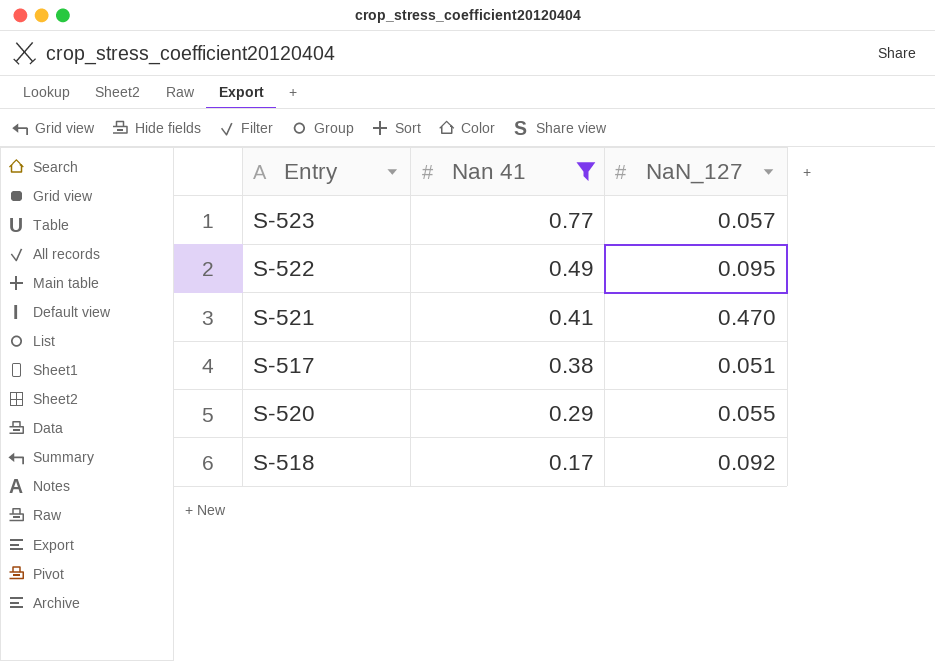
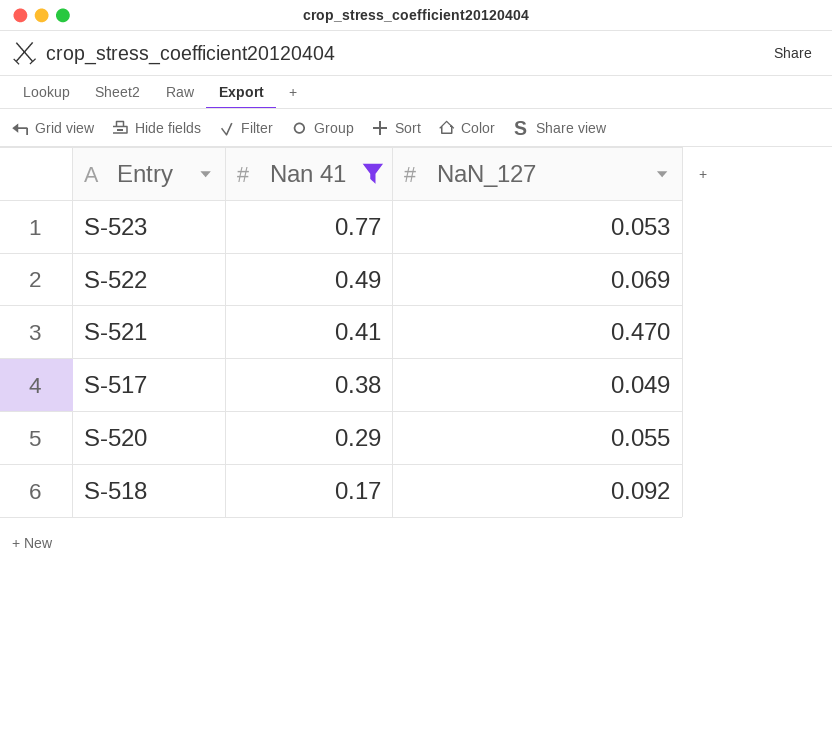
S-523 | NaN_127: 0.057 -> 0.053
S-522 | NaN_127: 0.095 -> 0.069
S-517 | NaN_127: 0.051 -> 0.049

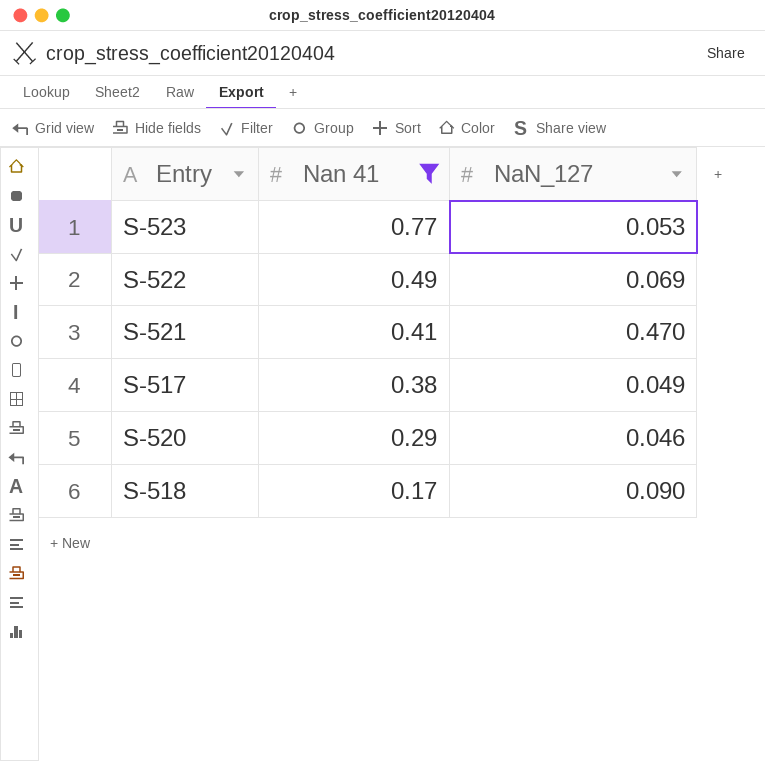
S-520 | NaN_127: 0.055 -> 0.046
S-518 | NaN_127: 0.092 -> 0.090

